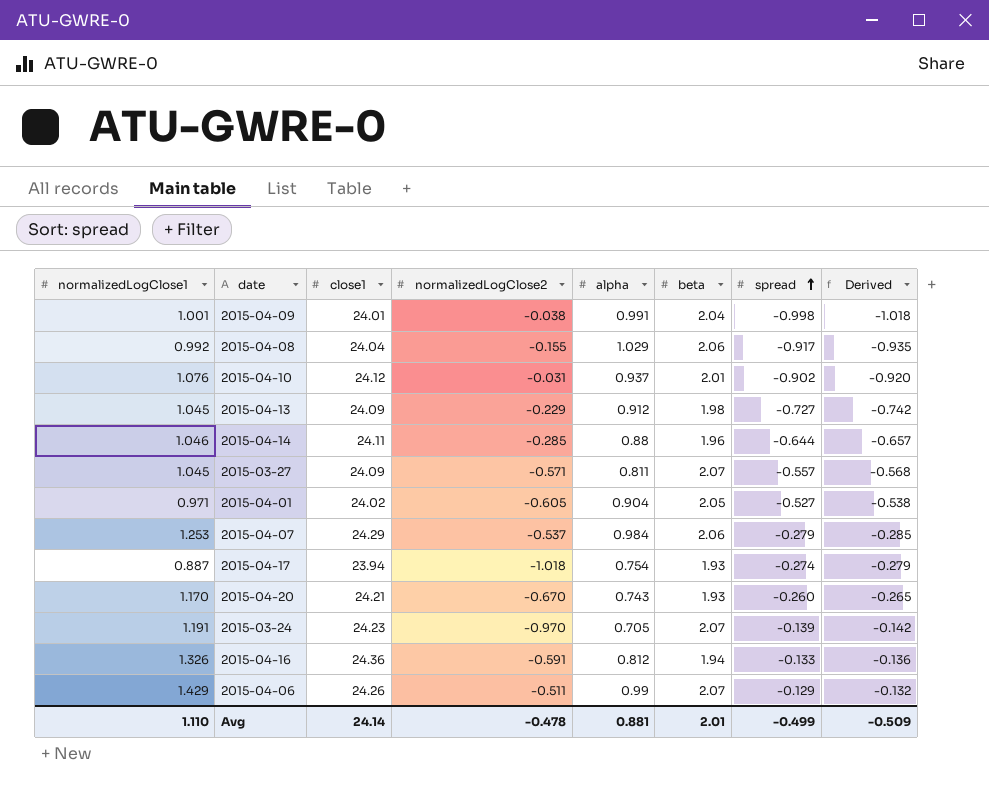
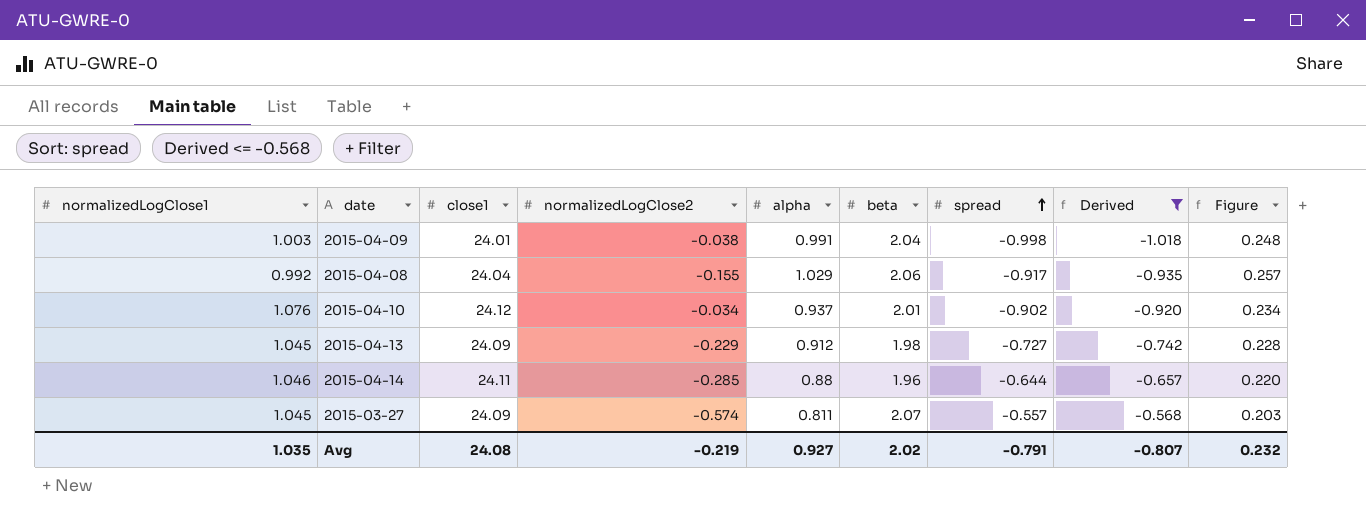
filter: none -> Derived <= -0.568
column Figure | formula: none -> [alpha] * 0.25
2015-04-09 | normalizedLogClose1: 1.001 -> 1.003
2015-04-10 | normalizedLogClose2: -0.031 -> -0.034
2015-03-27 | normalizedLogClose2: -0.571 -> -0.574
Avg | normalizedLogClose1: 1.110 -> 1.035
Avg | close1: 24.14 -> 24.08
Avg | normalizedLogClose2: -0.478 -> -0.219
Avg | alpha: 0.881 -> 0.927
Avg | beta: 2.01 -> 2.02
Avg | spread: -0.499 -> -0.791
Avg | Derived: -0.509 -> -0.807

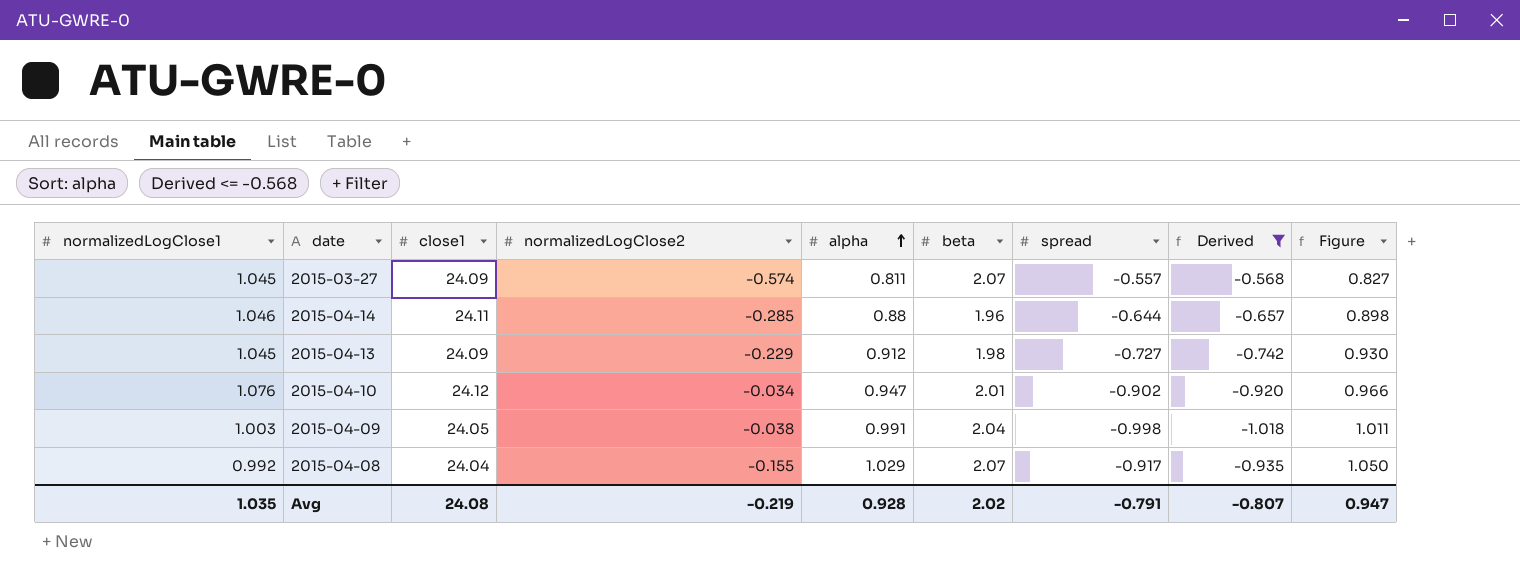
row order: spread ascending -> alpha ascending
column Figure | formula: [alpha] * 0.25 -> [alpha] * 1.02
2015-04-10 | alpha: 0.937 -> 0.947
2015-04-09 | close1: 24.01 -> 24.05
2015-04-08 | beta: 2.06 -> 2.07
Avg | alpha: 0.927 -> 0.928
Avg | Figure: 0.232 -> 0.947

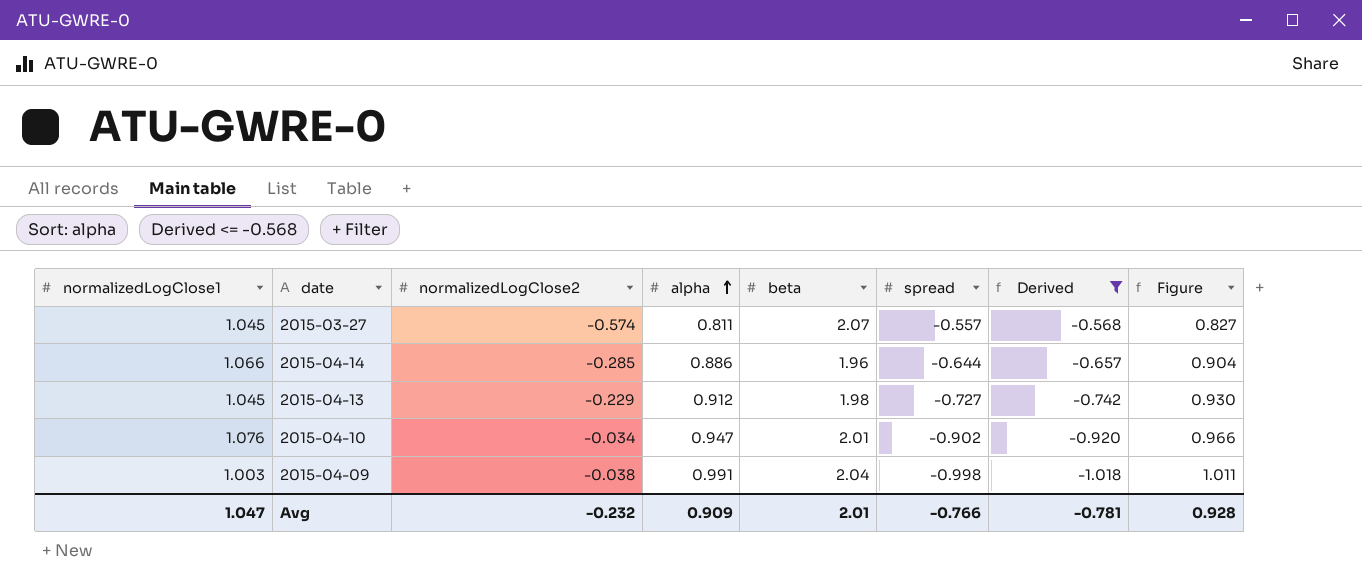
column close1 | position: 3 -> none
row 2015-04-08: 0.992 | 24.04 | -0.155 | 1.029 | 2.07 | -0.917 | -0.935 | 1.050 -> none
2015-04-14 | normalizedLogClose1: 1.046 -> 1.066
2015-04-14 | alpha: 0.88 -> 0.886
2015-04-14 | Figure: 0.898 -> 0.904
Avg | normalizedLogClose1: 1.035 -> 1.047
Avg | normalizedLogClose2: -0.219 -> -0.232
Avg | alpha: 0.928 -> 0.909
Avg | beta: 2.02 -> 2.01
Avg | spread: -0.791 -> -0.766
Avg | Derived: -0.807 -> -0.781
Avg | Figure: 0.947 -> 0.928

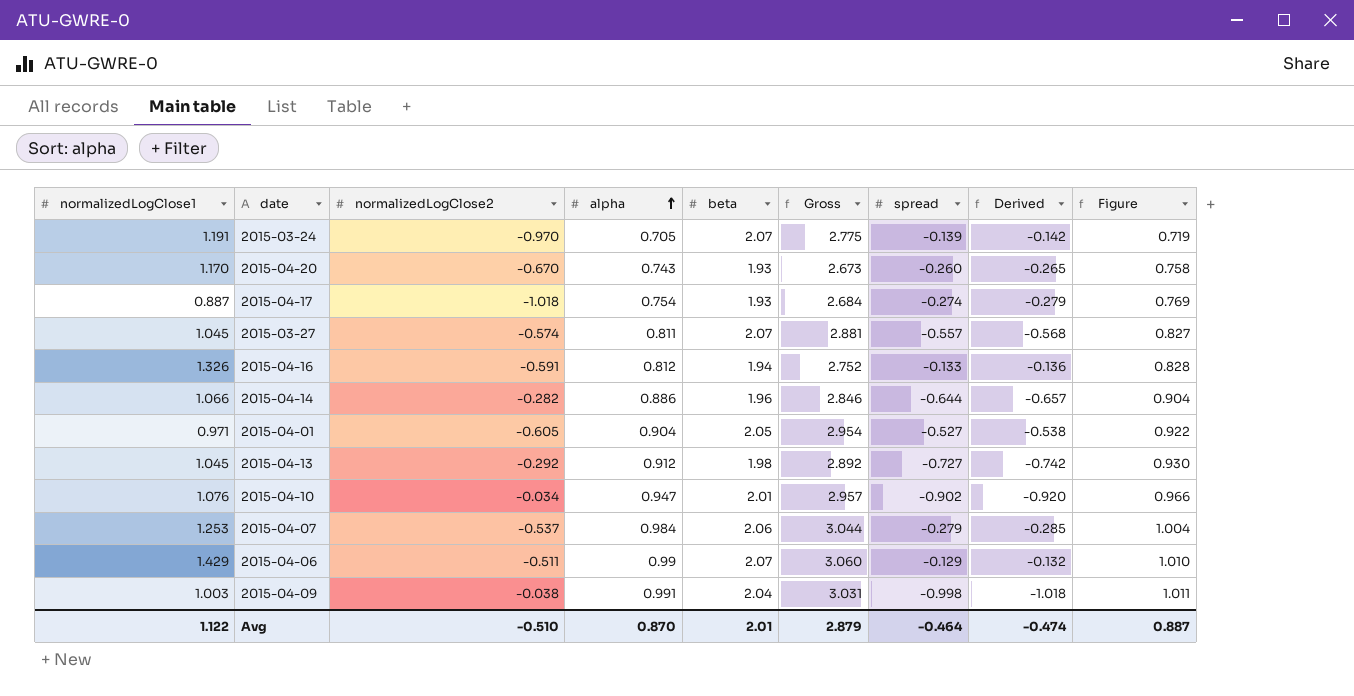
filter: Derived <= -0.568 -> none
column Gross | formula: none -> [alpha] + [beta]
2015-04-14 | normalizedLogClose2: -0.285 -> -0.282
2015-04-13 | normalizedLogClose2: -0.229 -> -0.292
Avg | normalizedLogClose1: 1.047 -> 1.122
Avg | normalizedLogClose2: -0.232 -> -0.510
Avg | alpha: 0.909 -> 0.870
Avg | spread: -0.766 -> -0.464
Avg | Derived: -0.781 -> -0.474
Avg | Figure: 0.928 -> 0.887

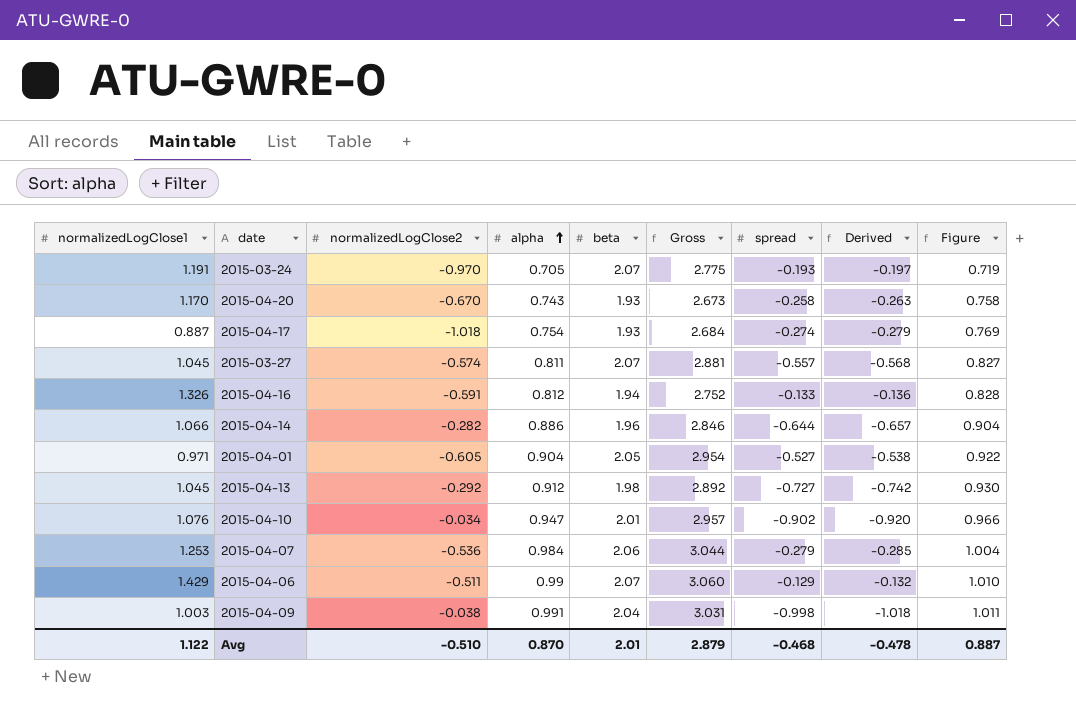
2015-03-24 | spread: -0.139 -> -0.193
2015-03-24 | Derived: -0.142 -> -0.197
2015-04-20 | spread: -0.260 -> -0.258
2015-04-20 | Derived: -0.265 -> -0.263
2015-04-07 | normalizedLogClose2: -0.537 -> -0.536
Avg | spread: -0.464 -> -0.468
Avg | Derived: -0.474 -> -0.478

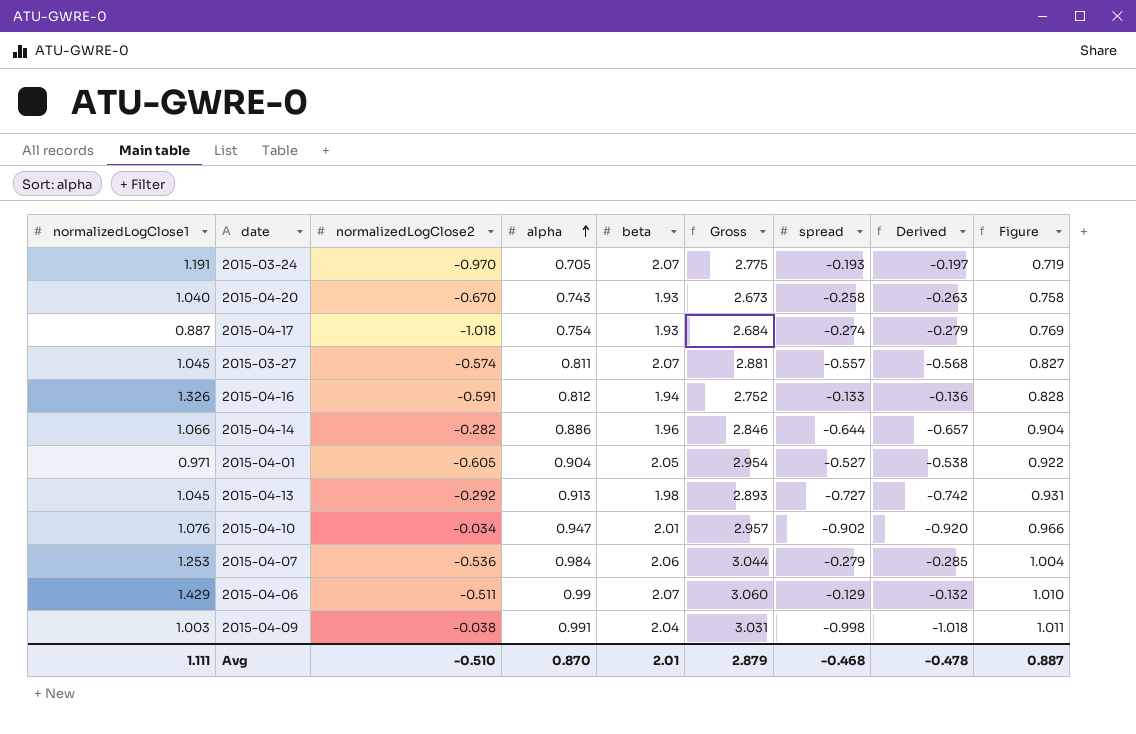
2015-04-20 | normalizedLogClose1: 1.170 -> 1.040
2015-04-13 | alpha: 0.912 -> 0.913
2015-04-13 | Gross: 2.892 -> 2.893
2015-04-13 | Figure: 0.930 -> 0.931
Avg | normalizedLogClose1: 1.122 -> 1.111

